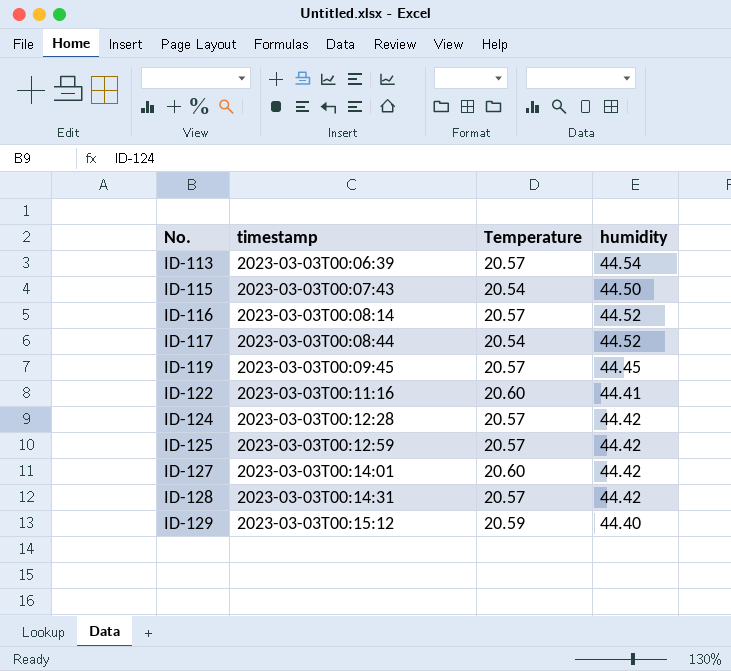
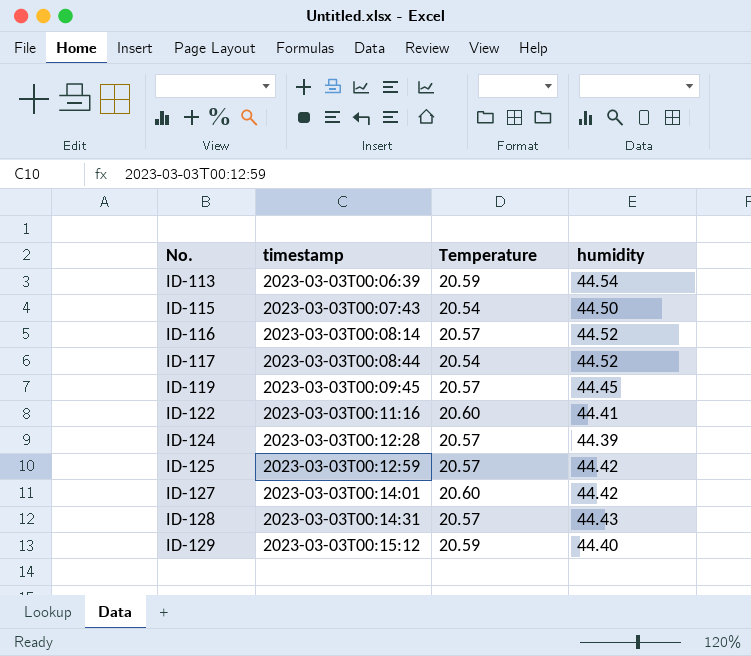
ID-113 | Temperature: 20.57 -> 20.59
ID-124 | humidity: 44.42 -> 44.39
ID-128 | humidity: 44.42 -> 44.43

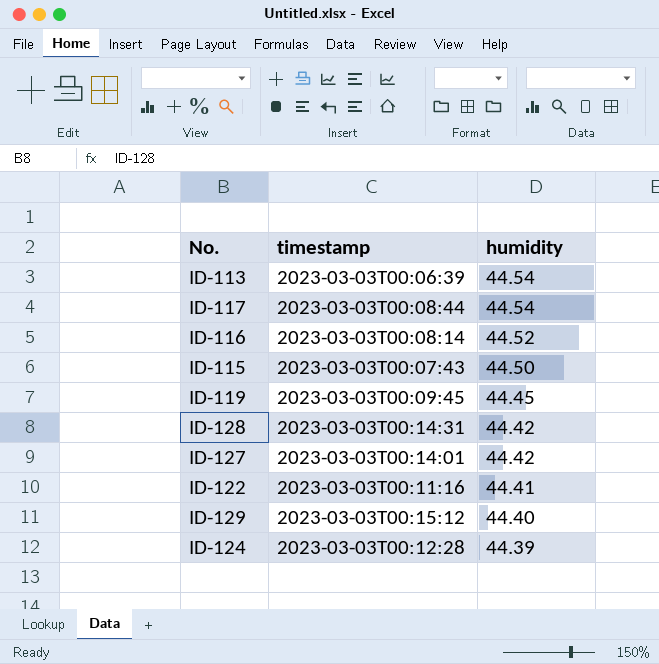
row order: No. ascending -> humidity descending
column Temperature | position: 3 -> none
row ID-125: 2023-03-03T00:12:59 | 20.57 | 44.42 -> none
ID-117 | humidity: 44.52 -> 44.54
ID-128 | humidity: 44.43 -> 44.42

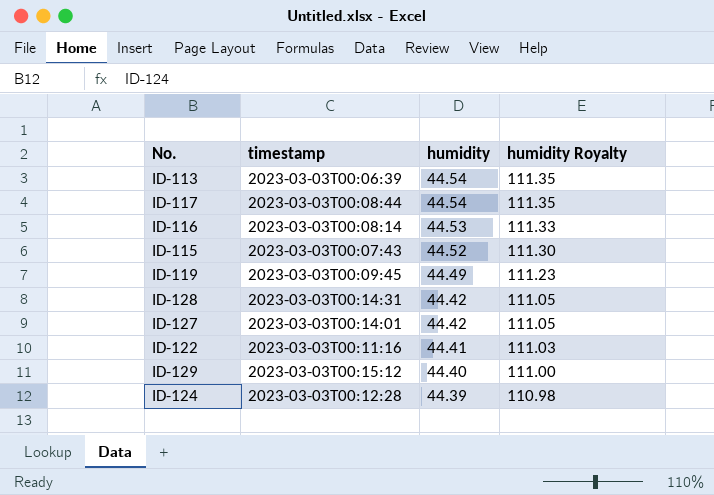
column humidity Royalty | formula: none -> [humidity] * 2.5
ID-116 | humidity: 44.52 -> 44.53
ID-115 | humidity: 44.50 -> 44.52
ID-119 | humidity: 44.45 -> 44.49

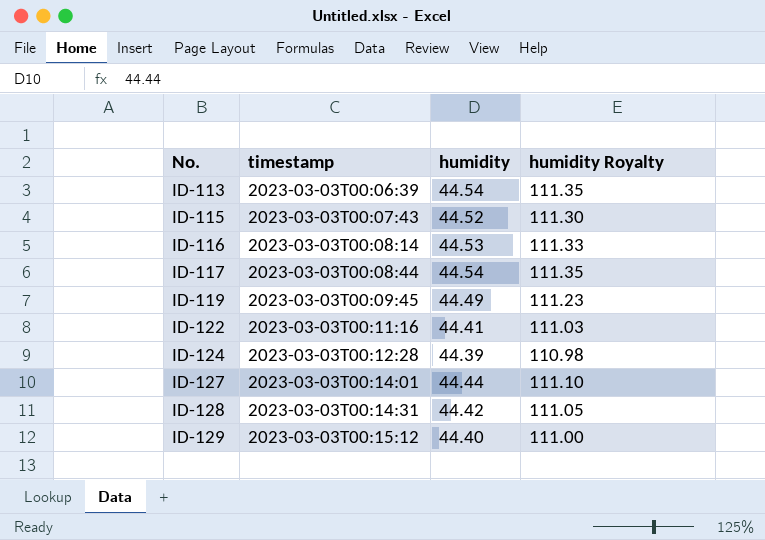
row order: humidity descending -> No. ascending
ID-127 | humidity: 44.42 -> 44.44
ID-127 | humidity Royalty: 111.05 -> 111.10

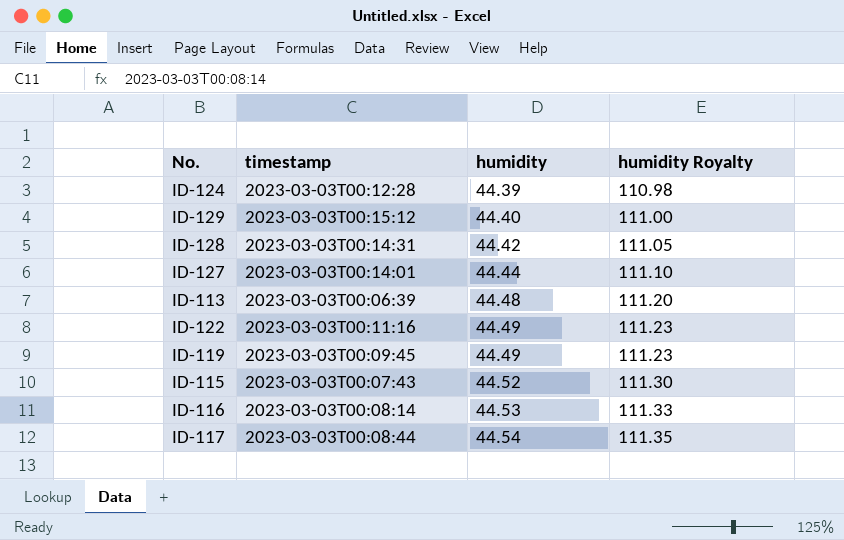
row order: No. ascending -> humidity ascending
ID-113 | humidity: 44.54 -> 44.48
ID-113 | humidity Royalty: 111.35 -> 111.20
ID-122 | humidity: 44.41 -> 44.49
ID-122 | humidity Royalty: 111.03 -> 111.23

